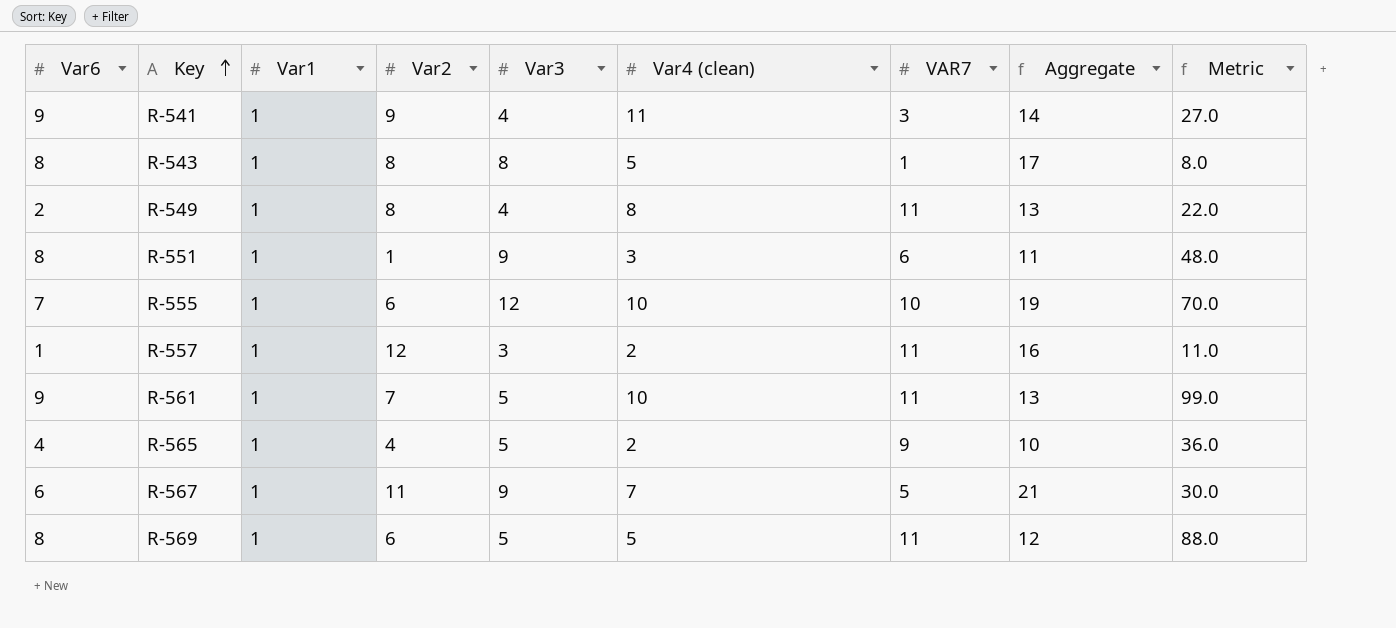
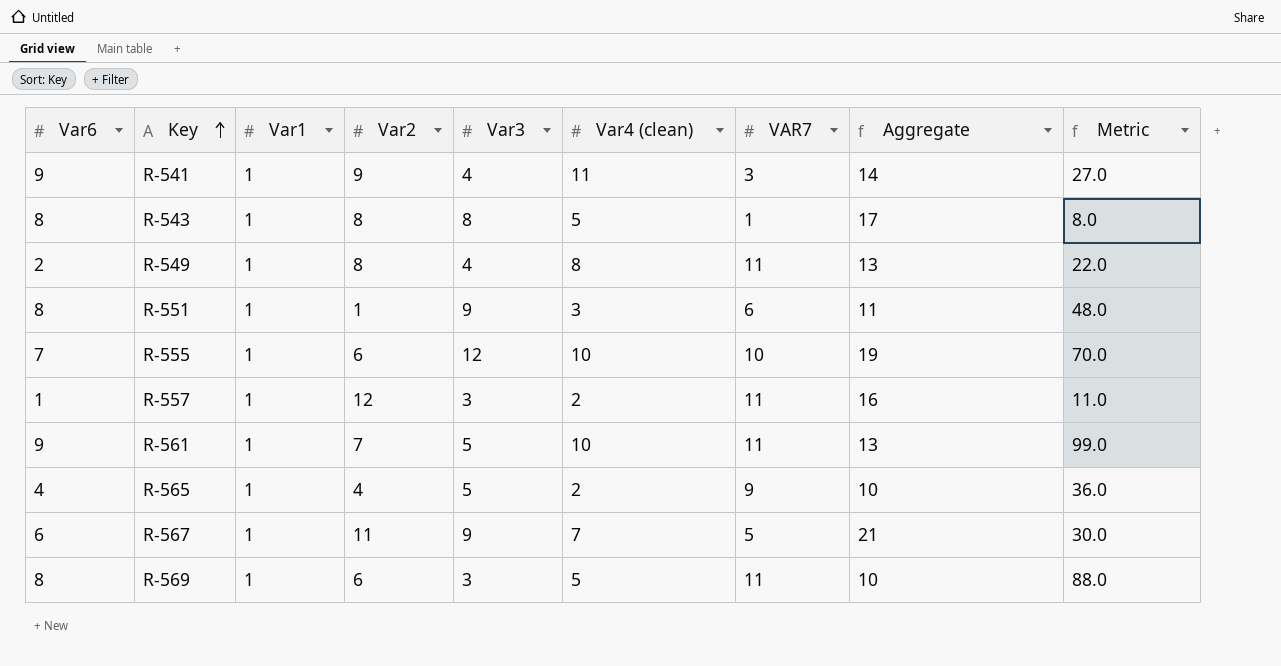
R-569 | Var3: 5 -> 3
R-569 | Aggregate: 12 -> 10

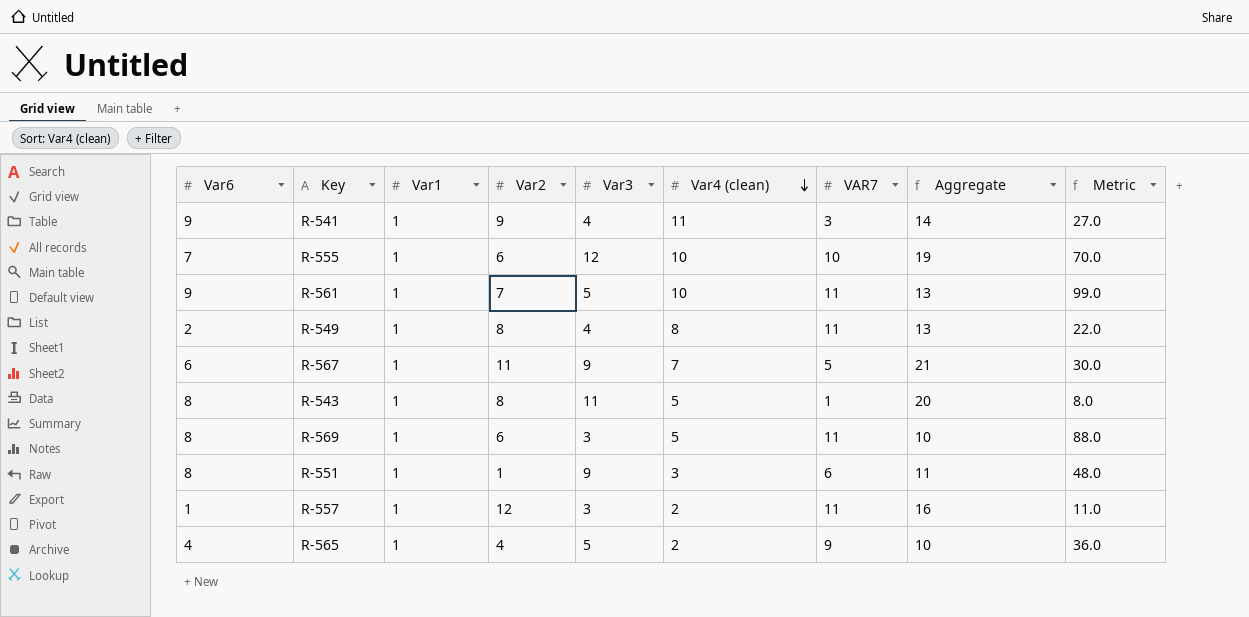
row order: Key ascending -> Var4 (clean) descending
R-543 | Var3: 8 -> 11
R-543 | Aggregate: 17 -> 20

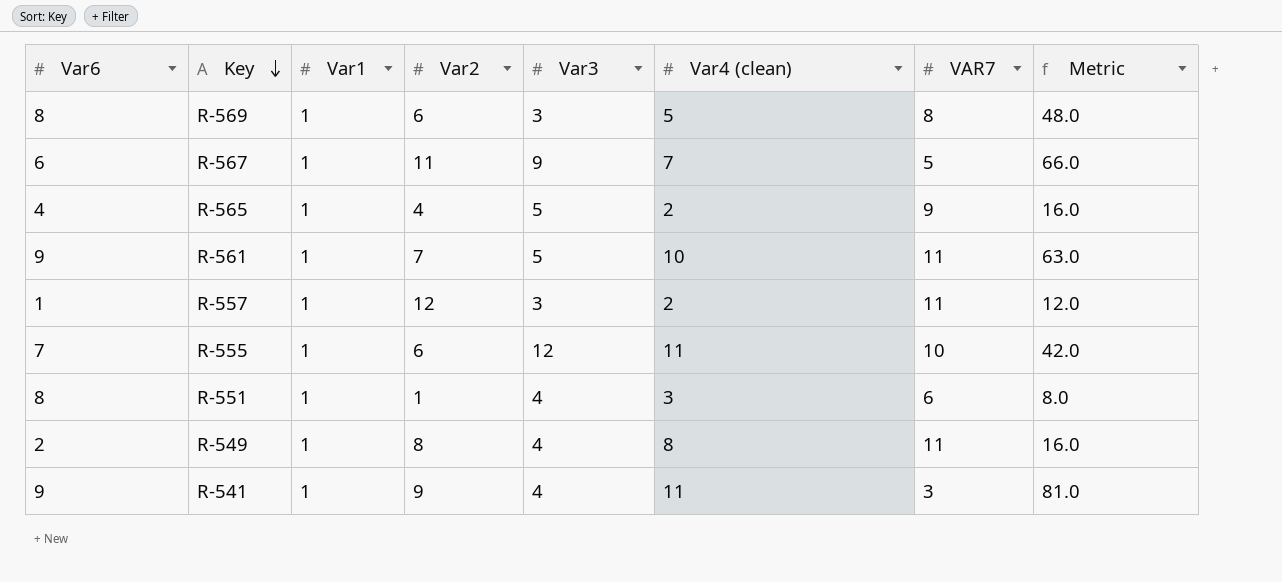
row order: Var4 (clean) descending -> Key descending
column Aggregate | formula: [Var1] + [Var2] + [Var3] -> none
column Metric | formula: [Var6] * [VAR7] -> [Var6] * [Var2]
row R-543: 8 | 1 | 8 | 11 | 5 | 1 | 20 | 8.0 -> none
R-569 | VAR7: 11 -> 8
R-555 | Var4 (clean): 10 -> 11
R-551 | Var3: 9 -> 4

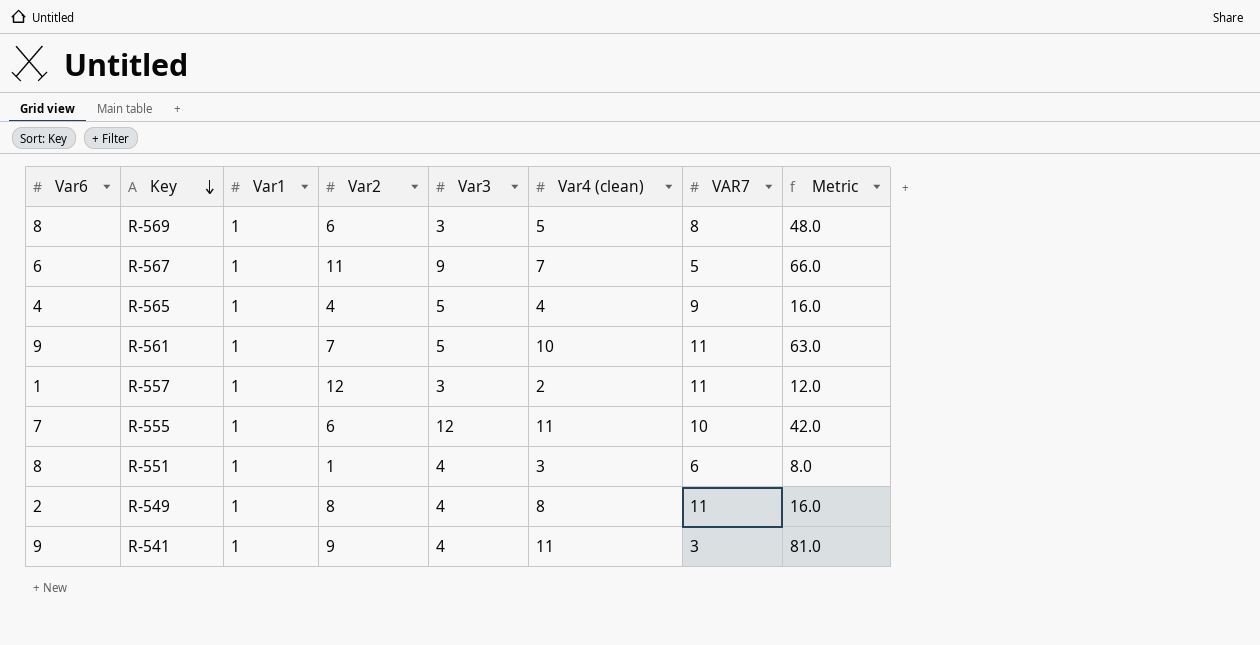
R-565 | Var4 (clean): 2 -> 4

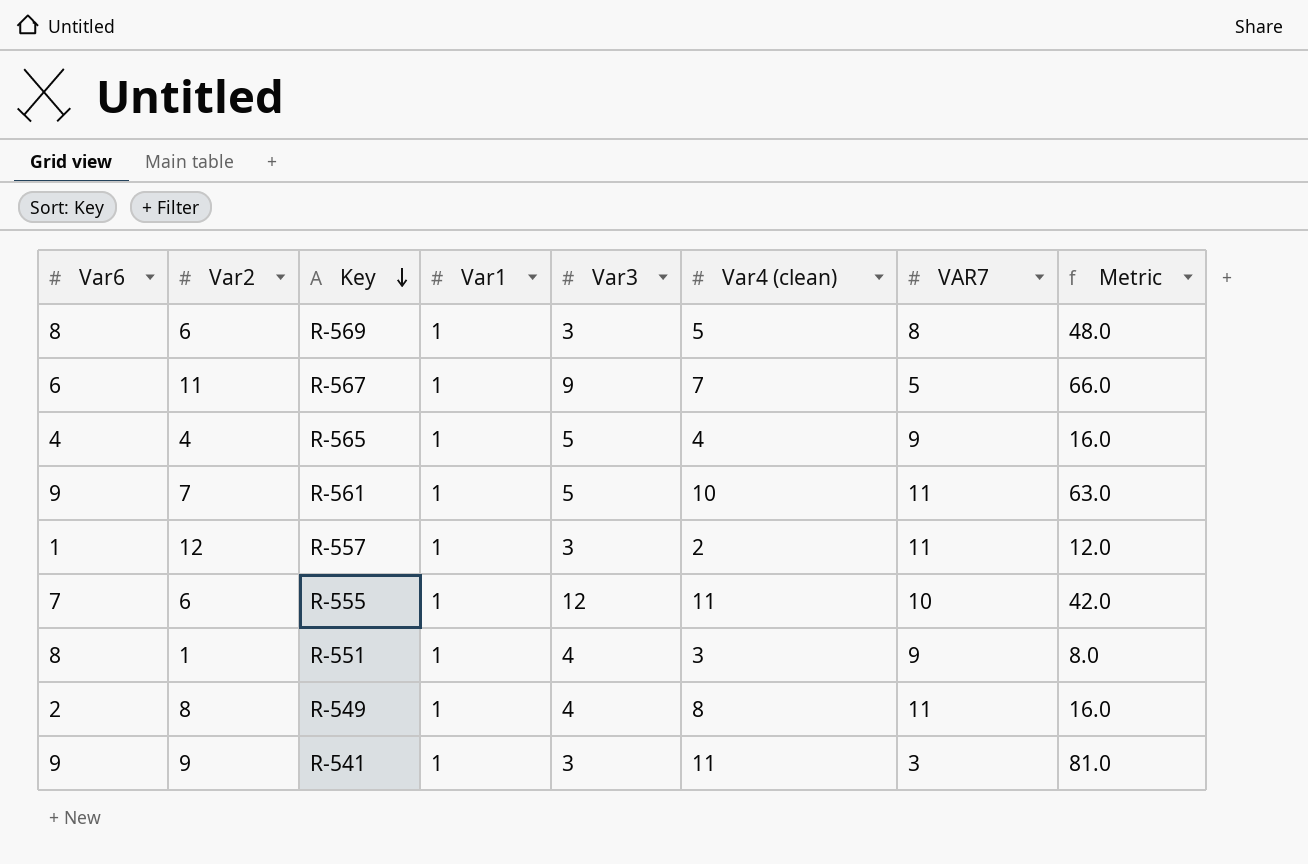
column Var2 | position: 4 -> 2
R-551 | VAR7: 6 -> 9
R-541 | Var3: 4 -> 3

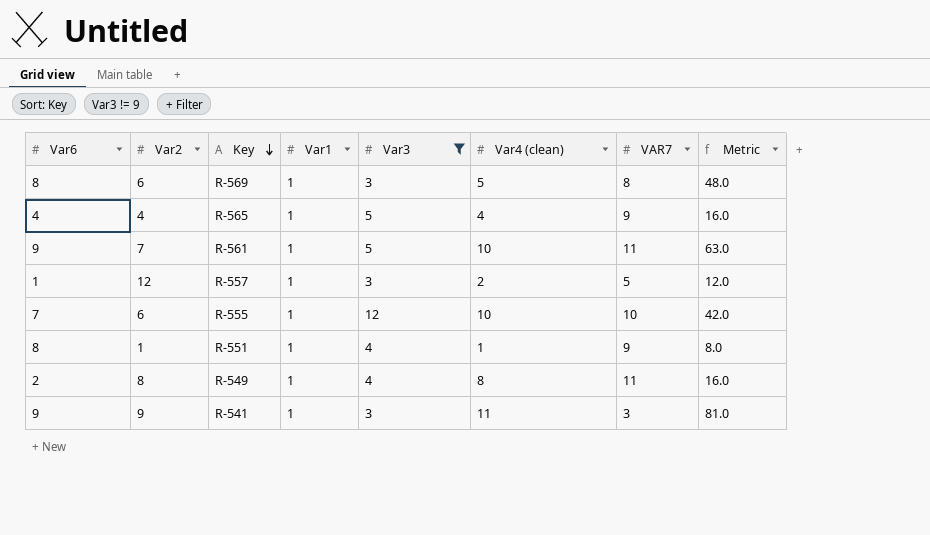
filter: none -> Var3 != 9
R-557 | VAR7: 11 -> 5
R-555 | Var4 (clean): 11 -> 10
R-551 | Var4 (clean): 3 -> 1

